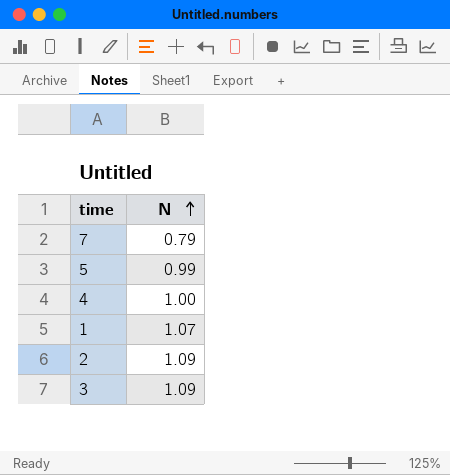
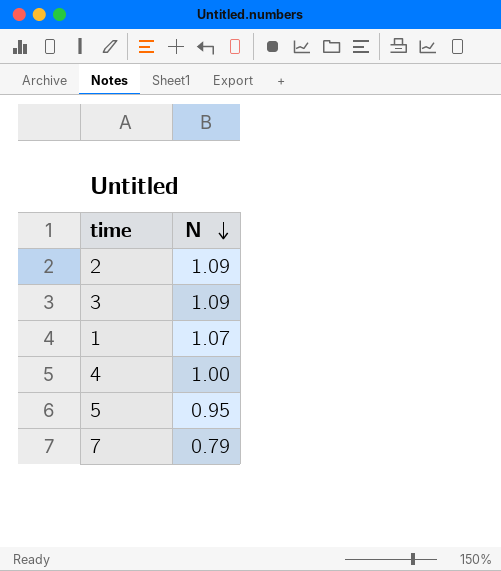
row order: N ascending -> N descending
5 | N: 0.99 -> 0.95

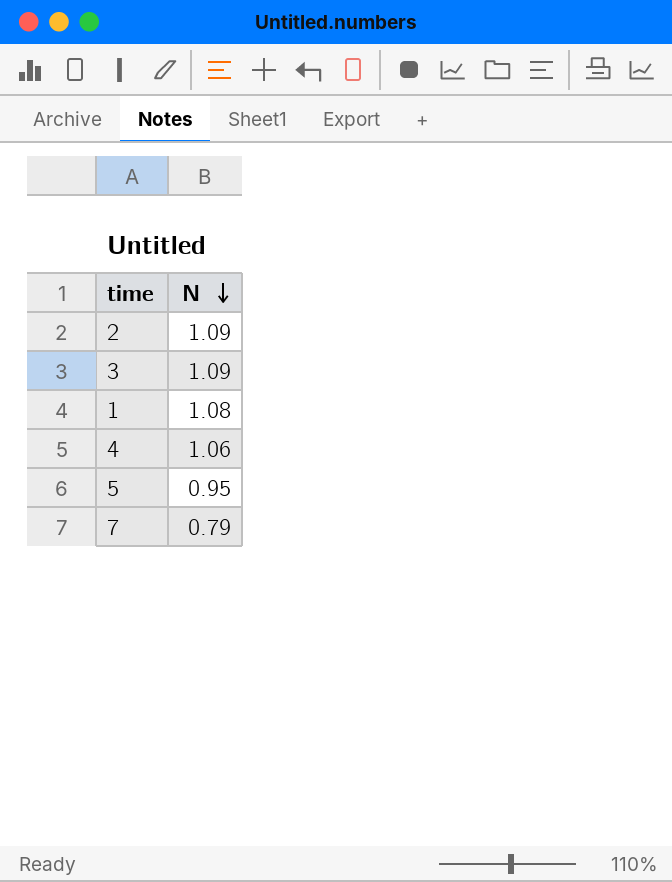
1 | N: 1.07 -> 1.08
4 | N: 1.00 -> 1.06

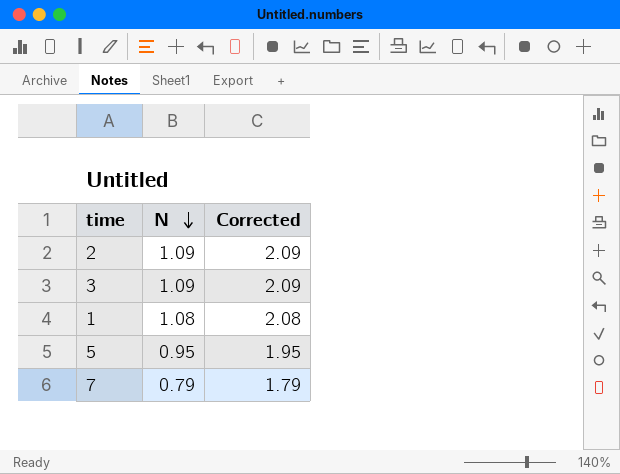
column Corrected | formula: none -> [N] + 1
row 4: 1.06 -> none

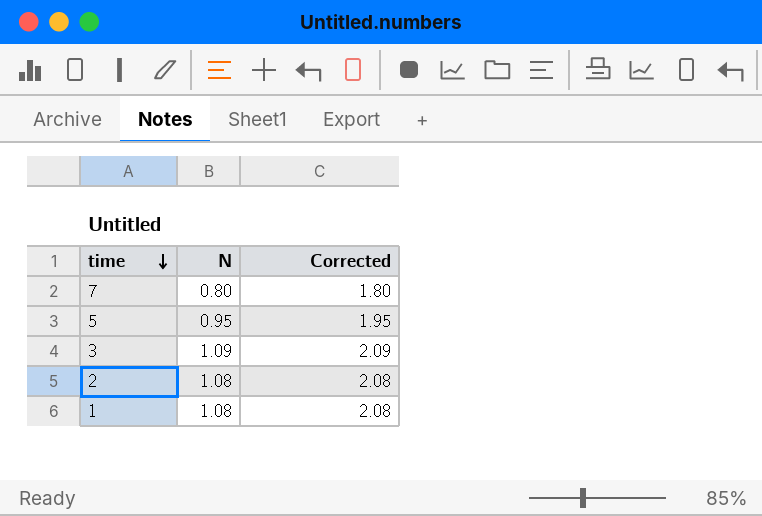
row order: N descending -> time descending
7 | N: 0.79 -> 0.80
7 | Corrected: 1.79 -> 1.80
2 | N: 1.09 -> 1.08
2 | Corrected: 2.09 -> 2.08

